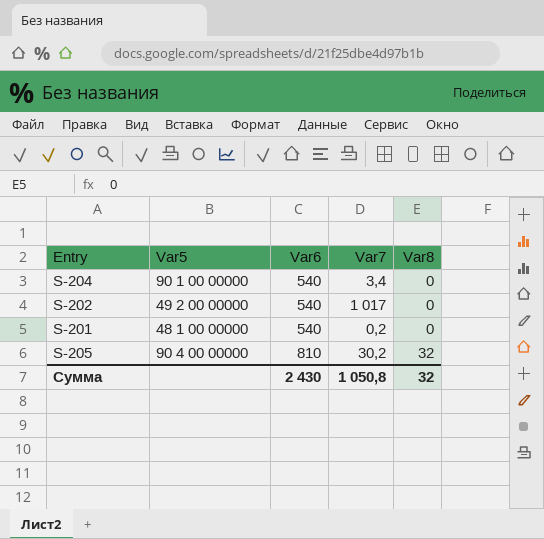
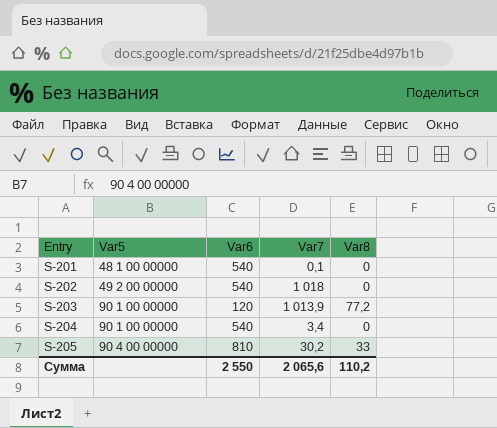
row order: Var6 ascending -> Entry ascending
S-201 | Var7: 0,2 -> 0,1
S-202 | Var7: 1 017 -> 1 018
row S-203: none -> 90 1 00 00000 | 120 | 1 013,9 | 77,2
S-205 | Var8: 32 -> 33
Сумма | Var6: 2 430 -> 2 550
Сумма | Var7: 1 050,8 -> 2 065,6
Сумма | Var8: 32 -> 110,2

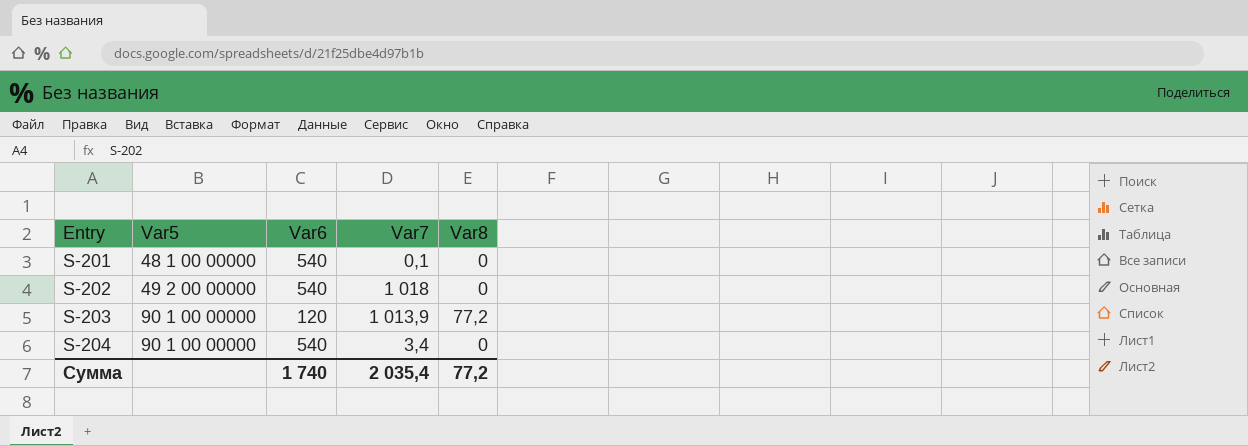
row S-205: 90 4 00 00000 | 810 | 30,2 | 33 -> none
Сумма | Var6: 2 550 -> 1 740
Сумма | Var7: 2 065,6 -> 2 035,4
Сумма | Var8: 110,2 -> 77,2

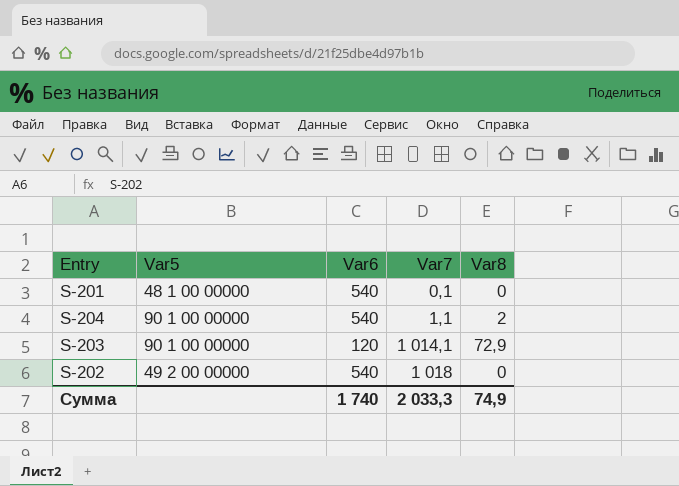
row order: Entry ascending -> Var7 ascending
S-204 | Var7: 3,4 -> 1,1
S-204 | Var8: 0 -> 2
S-203 | Var7: 1 013,9 -> 1 014,1
S-203 | Var8: 77,2 -> 72,9
Сумма | Var7: 2 035,4 -> 2 033,3
Сумма | Var8: 77,2 -> 74,9

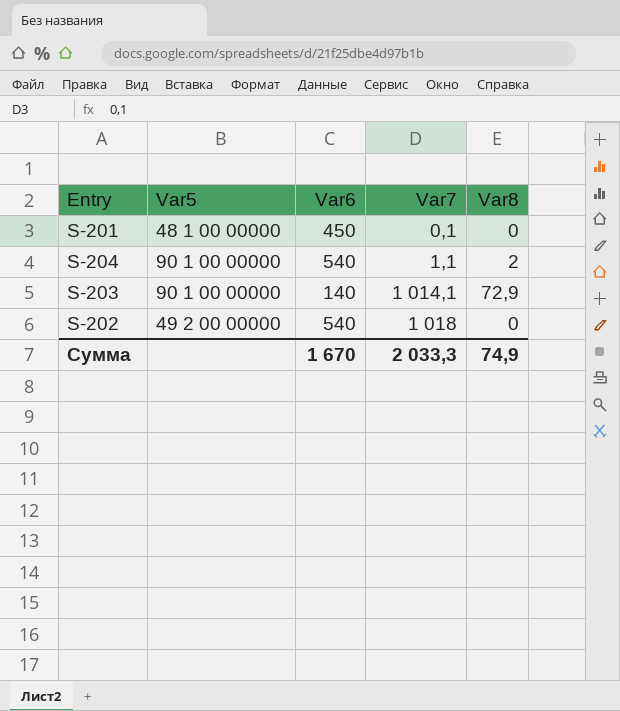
S-201 | Var6: 540 -> 450
S-203 | Var6: 120 -> 140
Сумма | Var6: 1 740 -> 1 670

